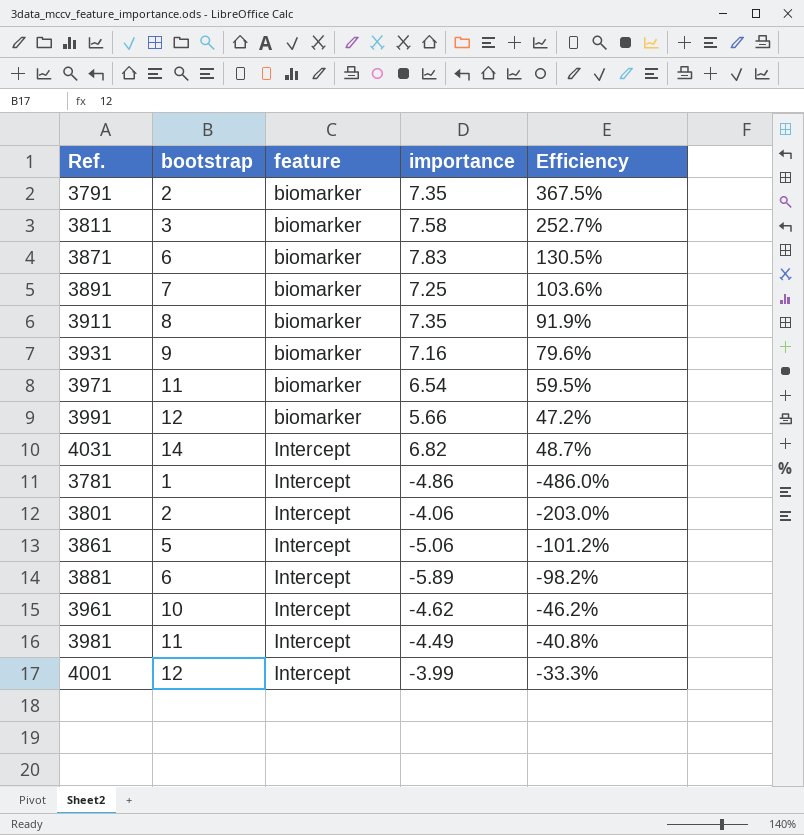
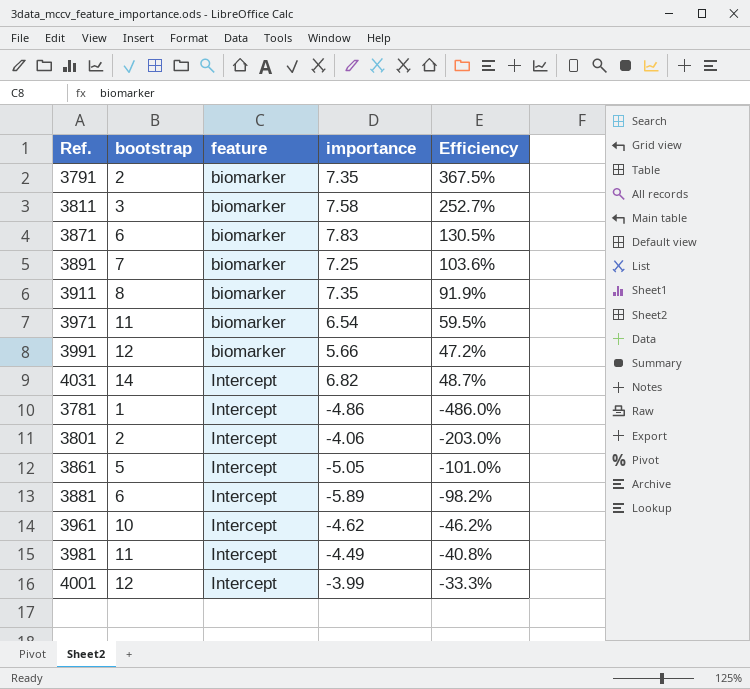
row 3931: 9 | biomarker | 7.16 | 79.6% -> none
3861 | importance: -5.06 -> -5.05
3861 | Efficiency: -101.2% -> -101.0%

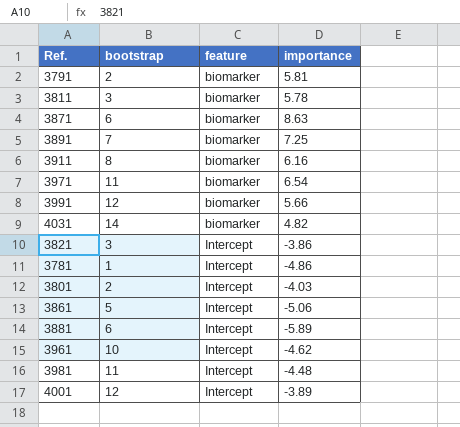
column Efficiency | formula: [importance] / [bootstrap] -> none
3791 | importance: 7.35 -> 5.81
3811 | importance: 7.58 -> 5.78
3871 | importance: 7.83 -> 8.63
3911 | importance: 7.35 -> 6.16
4031 | feature: Intercept -> biomarker
4031 | importance: 6.82 -> 4.82
row 3821: none -> 3 | Intercept | -3.86
3801 | importance: -4.06 -> -4.03
3861 | importance: -5.05 -> -5.06
3981 | importance: -4.49 -> -4.48
4001 | importance: -3.99 -> -3.89

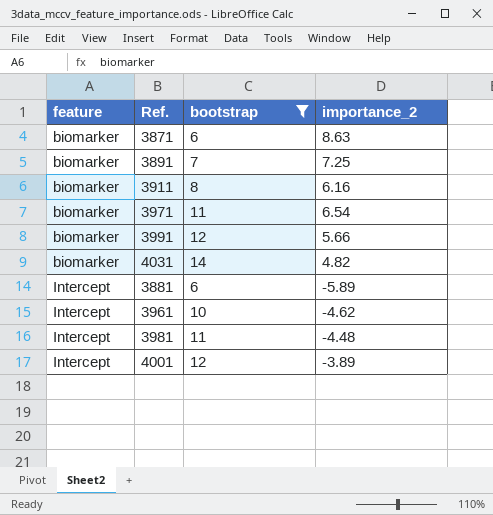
filter: none -> bootstrap >= 6
column feature | position: 3 -> 1
column name: importance -> importance_2

